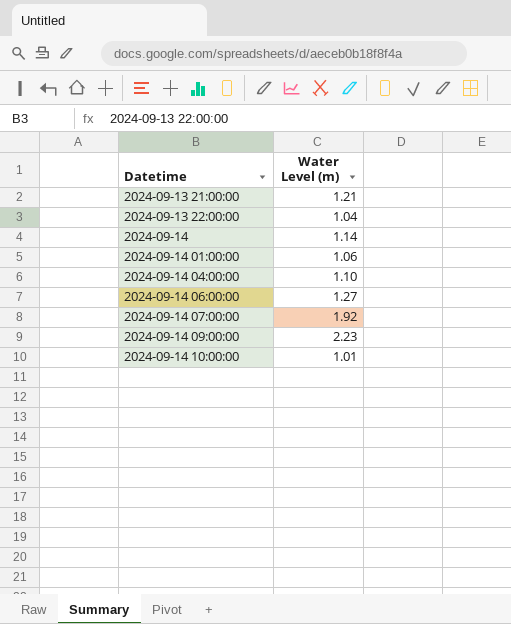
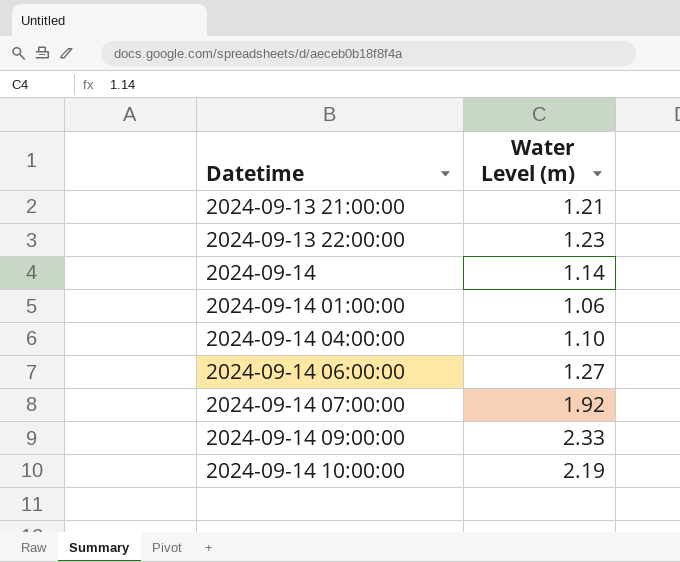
2024-09-13 22:00:00 | Water Level (m): 1.04 -> 1.23
2024-09-14 09:00:00 | Water Level (m): 2.23 -> 2.33
2024-09-14 10:00:00 | Water Level (m): 1.01 -> 2.19

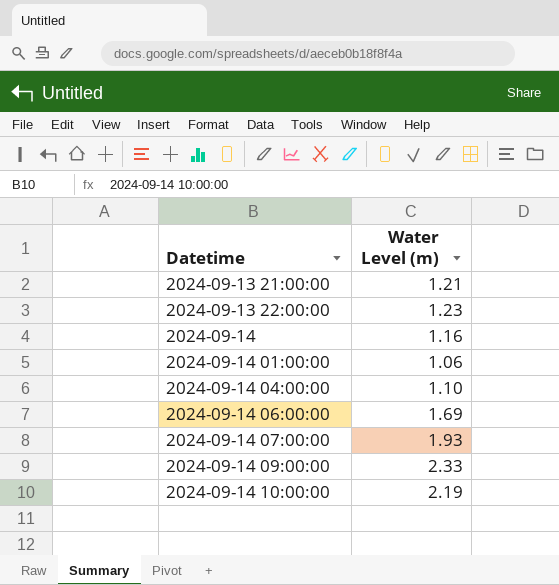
2024-09-14 | Water Level (m): 1.14 -> 1.16
2024-09-14 06:00:00 | Water Level (m): 1.27 -> 1.69
2024-09-14 07:00:00 | Water Level (m): 1.92 -> 1.93

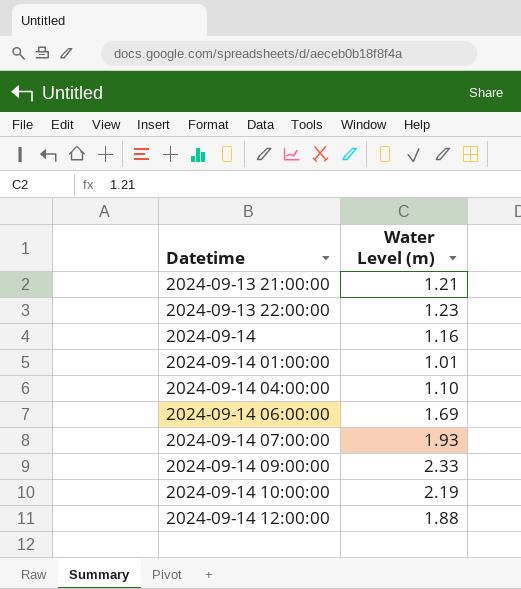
2024-09-14 01:00:00 | Water Level (m): 1.06 -> 1.01
row 2024-09-14 12:00:00: none -> 1.88

